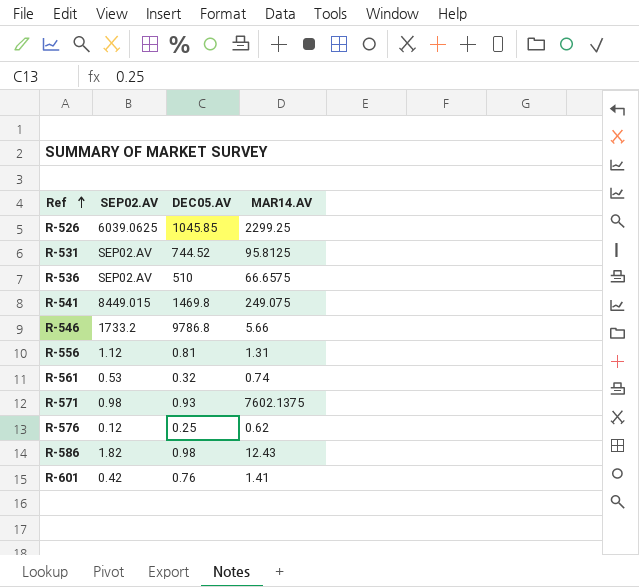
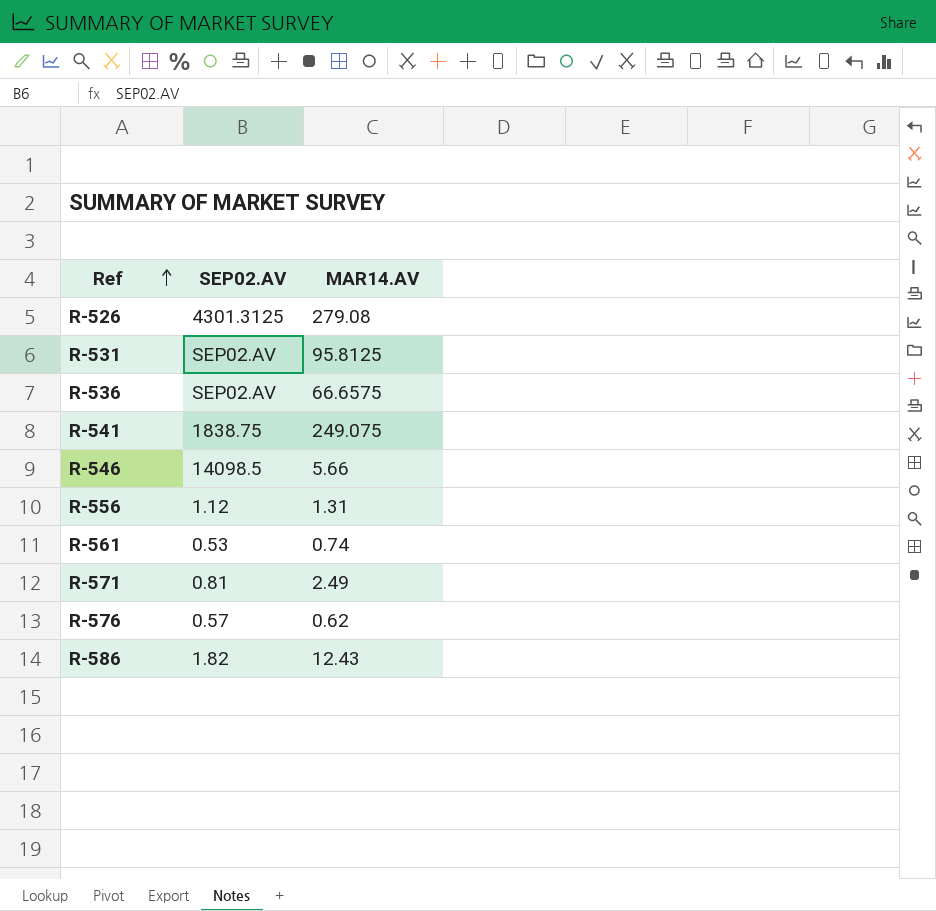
column DEC05.AV | position: 3 -> none
row R-601: 0.42 | 0.76 | 1.41 -> none
R-526 | SEP02.AV: 6039.0625 -> 4301.3125
R-526 | MAR14.AV: 2299.25 -> 279.08
R-541 | SEP02.AV: 8449.015 -> 1838.75
R-546 | SEP02.AV: 1733.2 -> 14098.5
R-571 | SEP02.AV: 0.98 -> 0.81
R-571 | MAR14.AV: 7602.1375 -> 2.49
R-576 | SEP02.AV: 0.12 -> 0.57

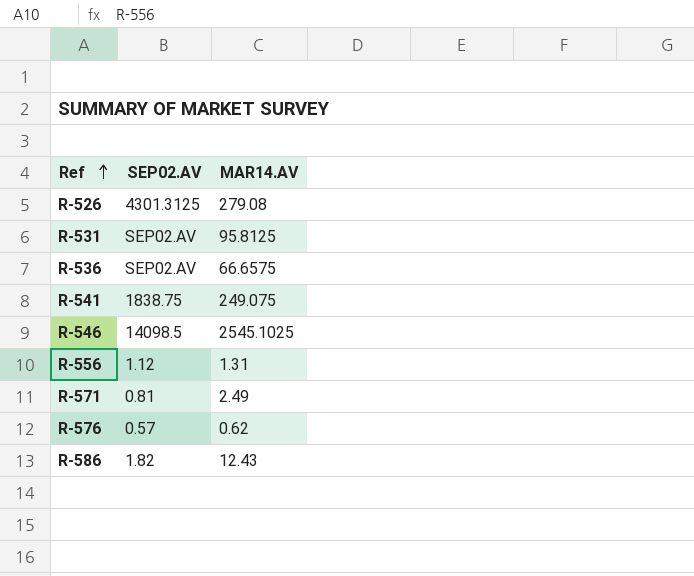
row R-561: 0.53 | 0.74 -> none
R-546 | MAR14.AV: 5.66 -> 2545.1025

